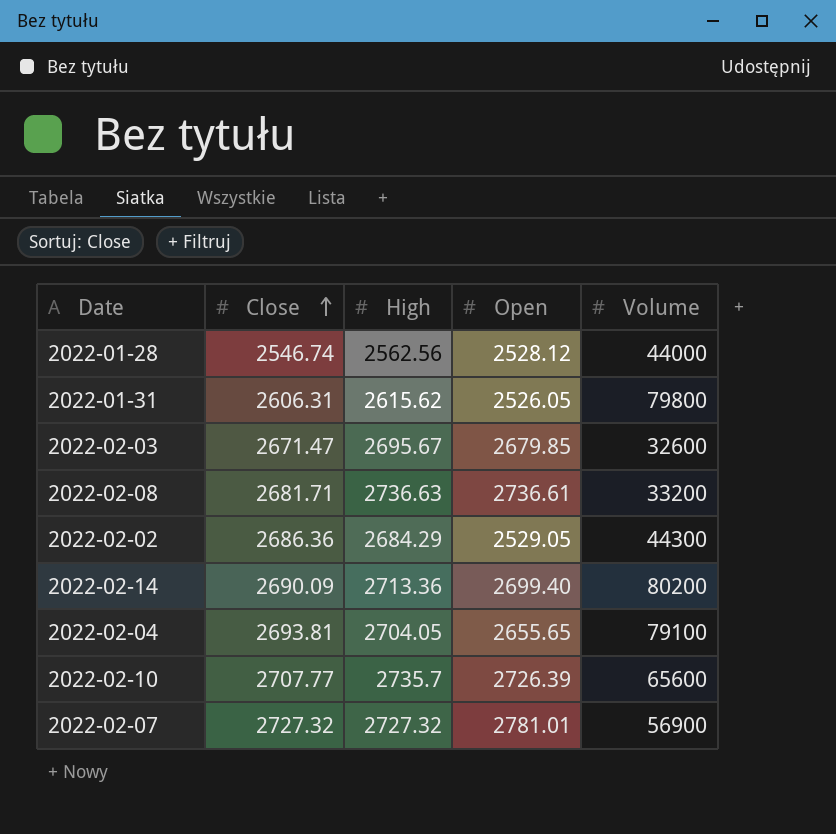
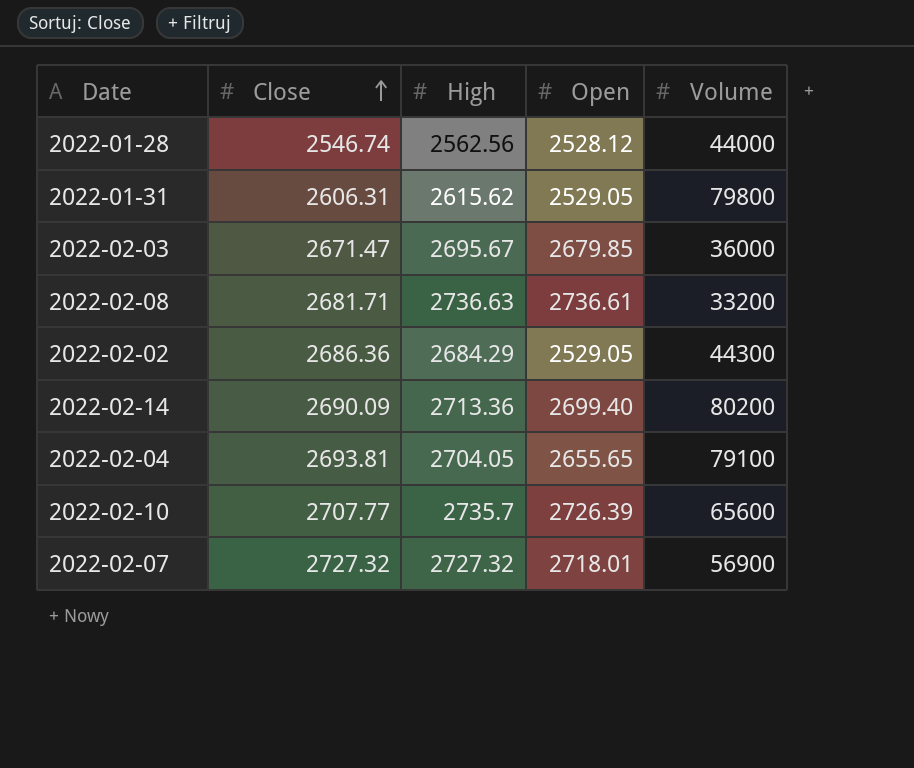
2022-01-31 | Open: 2526.05 -> 2529.05
2022-02-03 | Volume: 32600 -> 36000
2022-02-07 | Open: 2781.01 -> 2718.01

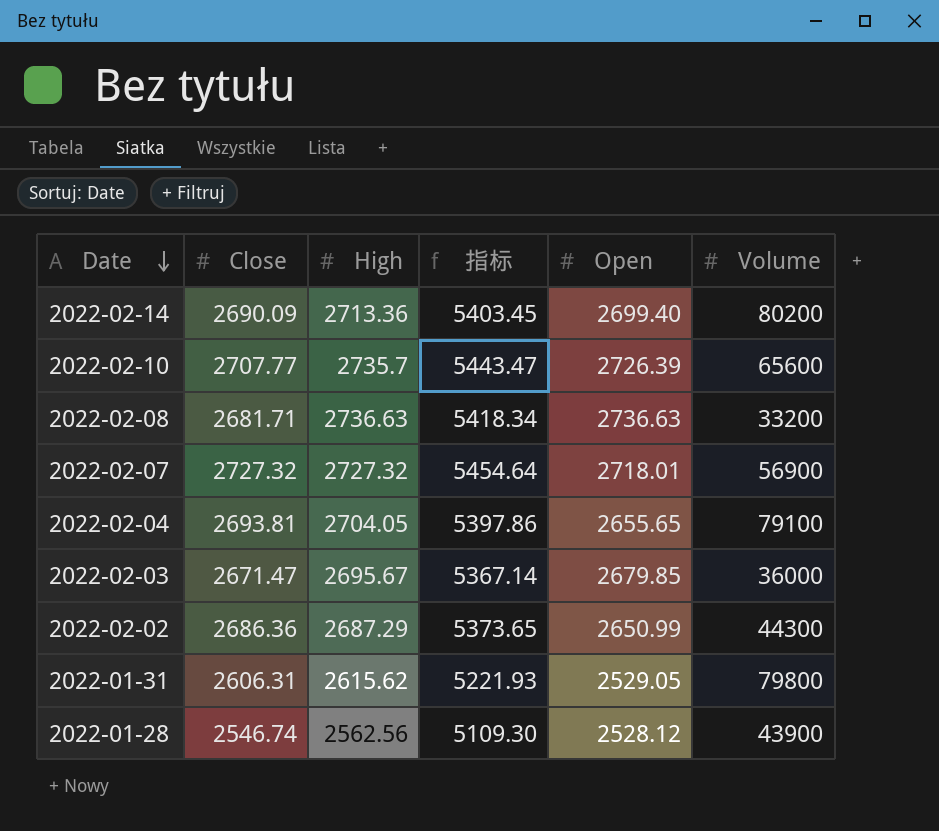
row order: Close ascending -> Date descending
column 指标 | formula: none -> [Close] + [High]
2022-02-08 | Open: 2736.61 -> 2736.63
2022-02-02 | High: 2684.29 -> 2687.29
2022-02-02 | Open: 2529.05 -> 2650.99
2022-01-28 | Volume: 44000 -> 43900

